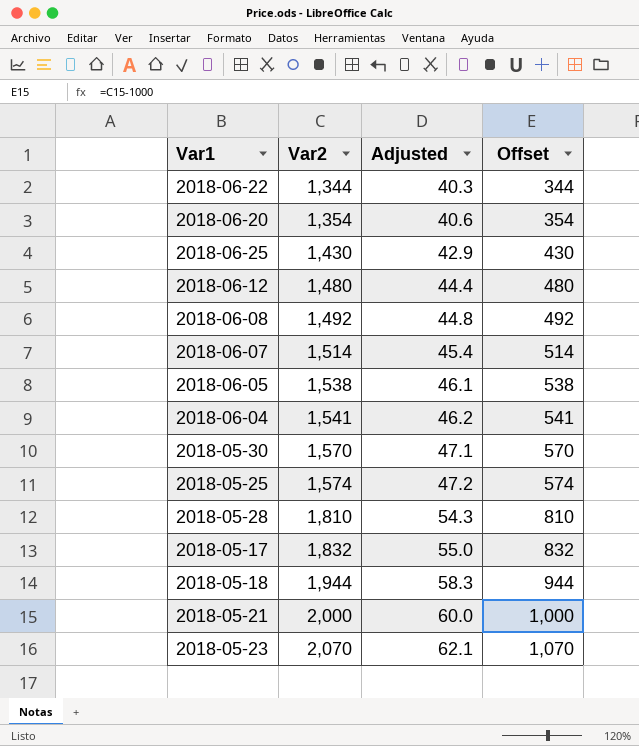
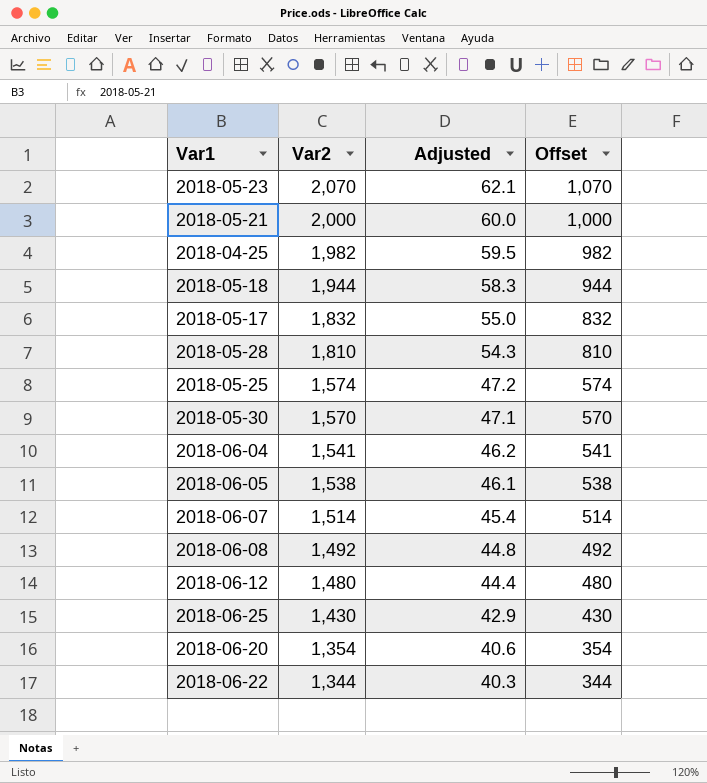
row order: Var2 ascending -> Var2 descending
row 2018-04-25: none -> 1,982 | 59.5 | 982

